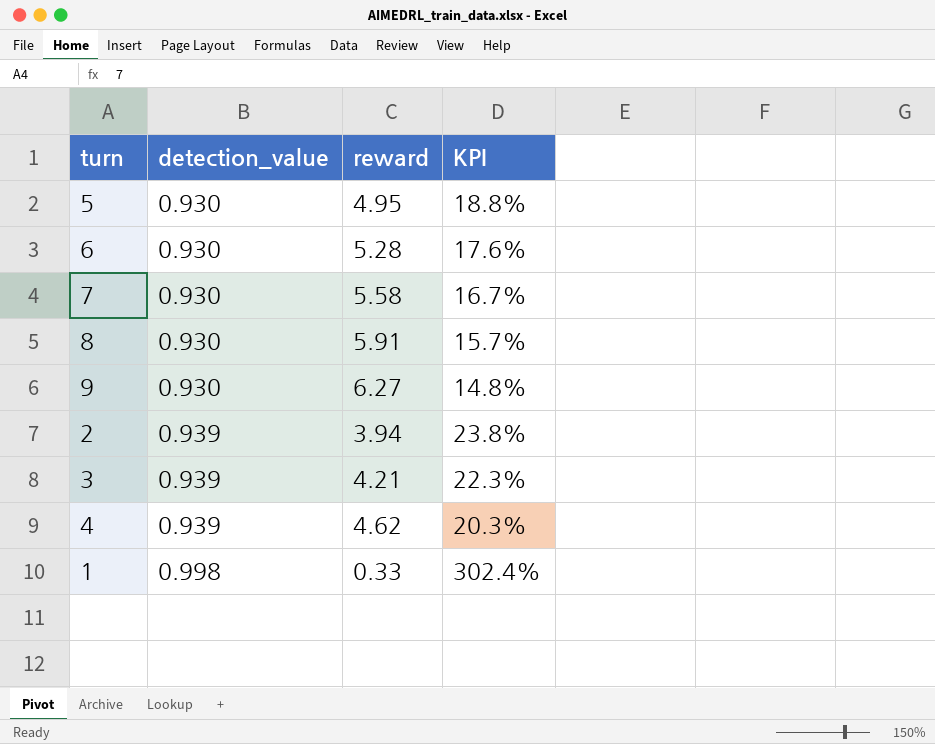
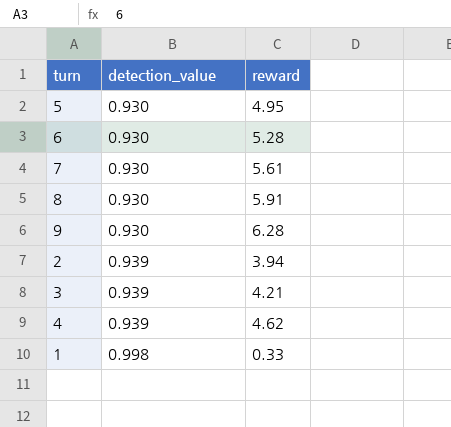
column KPI | formula: [detection_value] / [reward] -> none
7 | reward: 5.58 -> 5.61
9 | reward: 6.27 -> 6.28

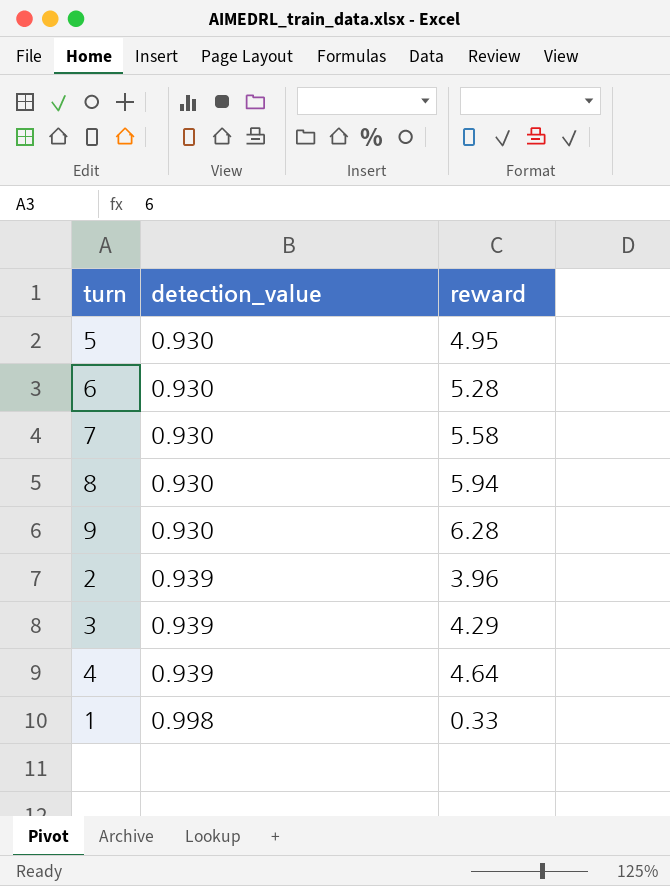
7 | reward: 5.61 -> 5.58
8 | reward: 5.91 -> 5.94
2 | reward: 3.94 -> 3.96
3 | reward: 4.21 -> 4.29
4 | reward: 4.62 -> 4.64

